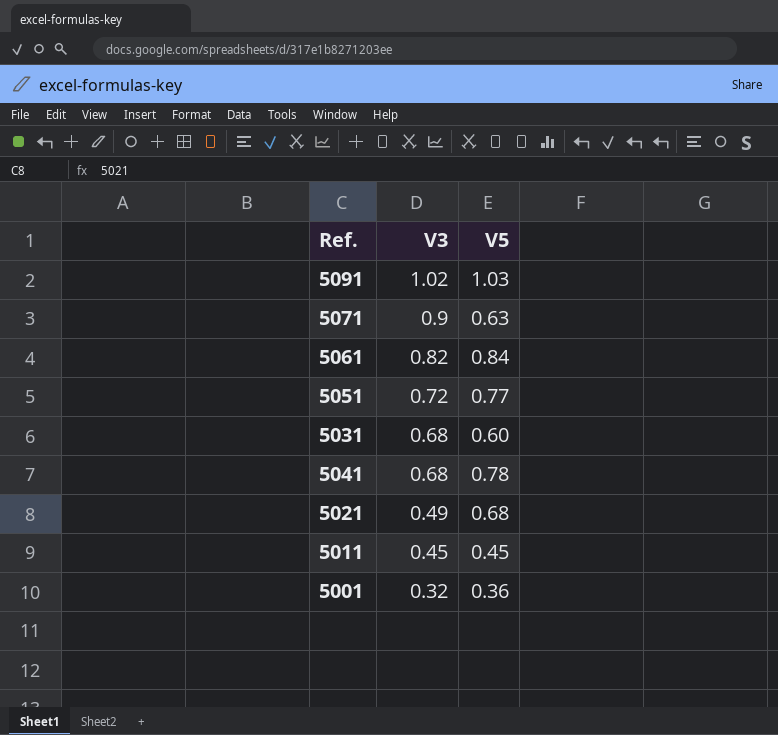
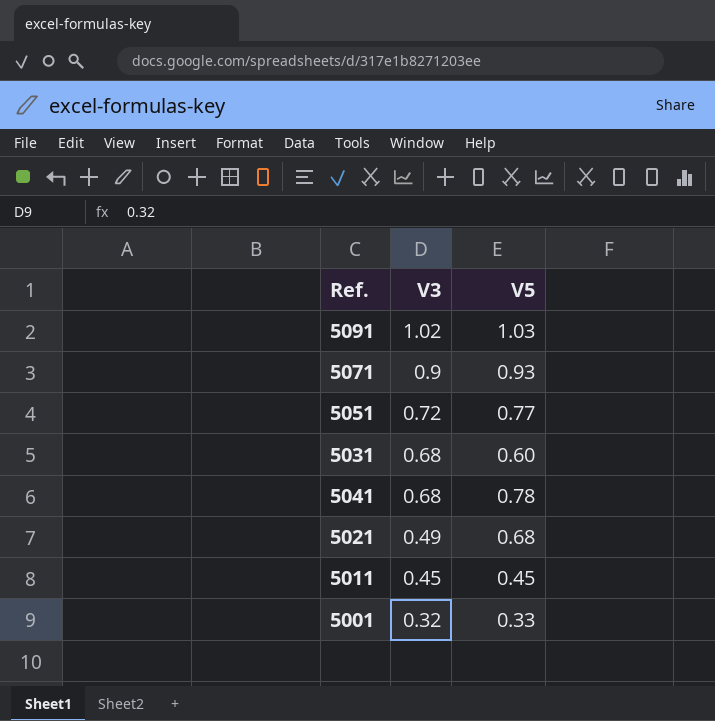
row 5061: 0.82 | 0.84 -> none
5071 | V5: 0.63 -> 0.93
5001 | V5: 0.36 -> 0.33

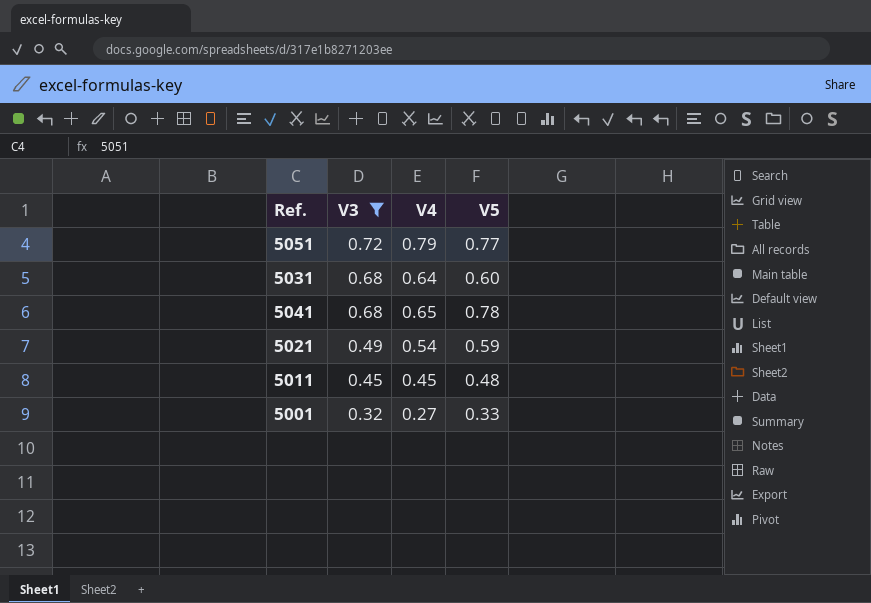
filter: none -> V3 <= 0.72
column V4 | position: none -> 3
5021 | V5: 0.68 -> 0.59
5011 | V5: 0.45 -> 0.48

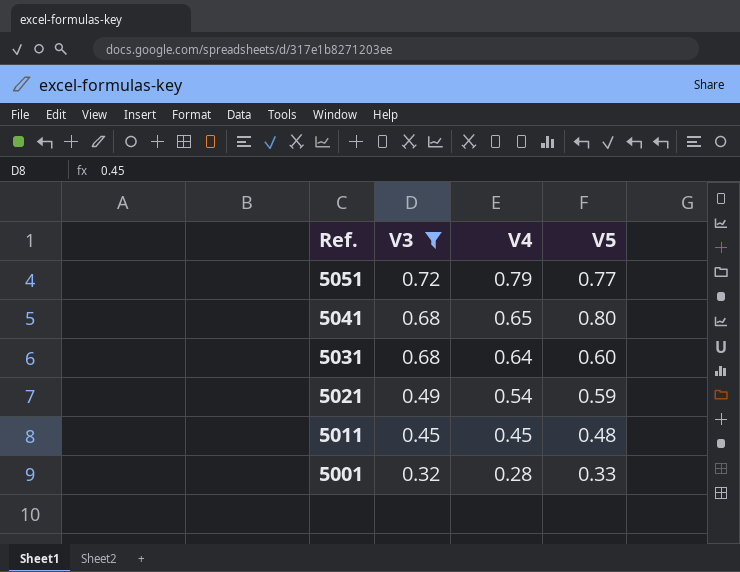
row order: V3 descending -> Ref. descending
5041 | V5: 0.78 -> 0.80
5001 | V4: 0.27 -> 0.28

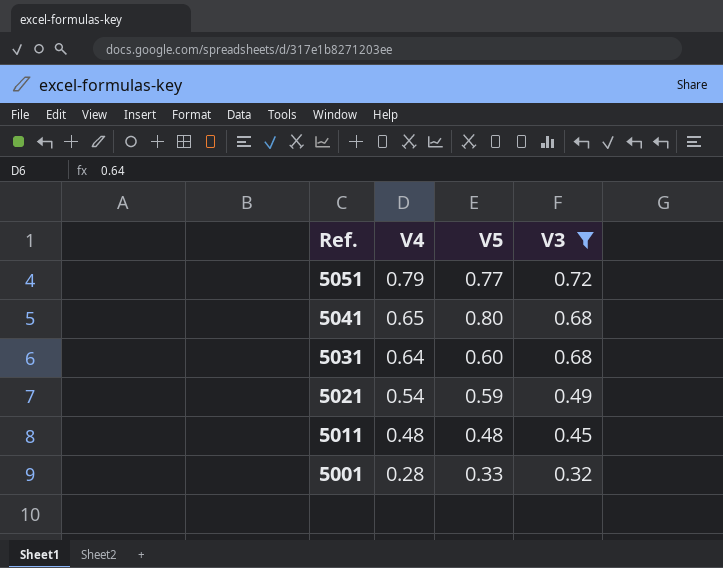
column V3 | position: 2 -> 4
5011 | V4: 0.45 -> 0.48

